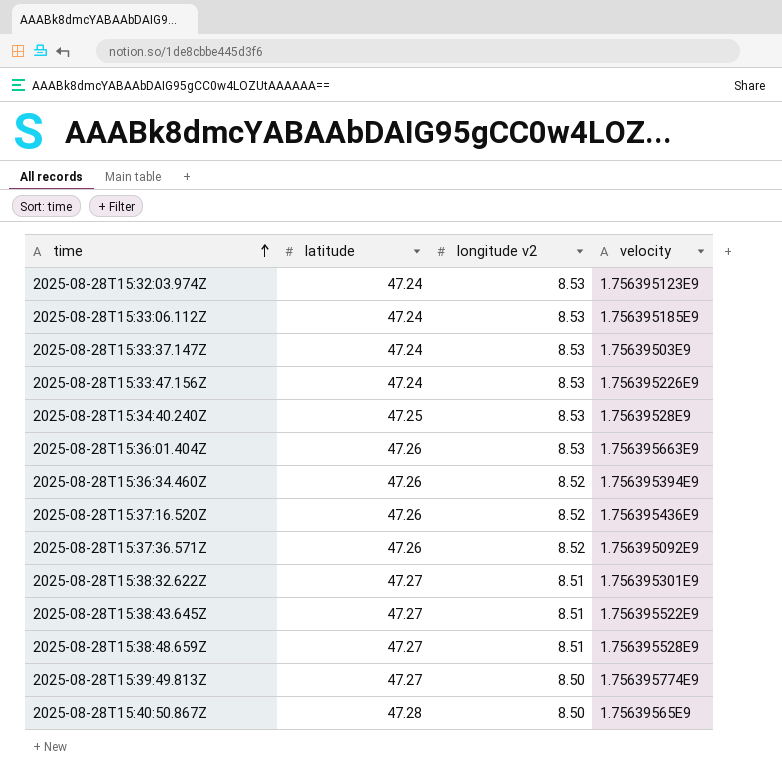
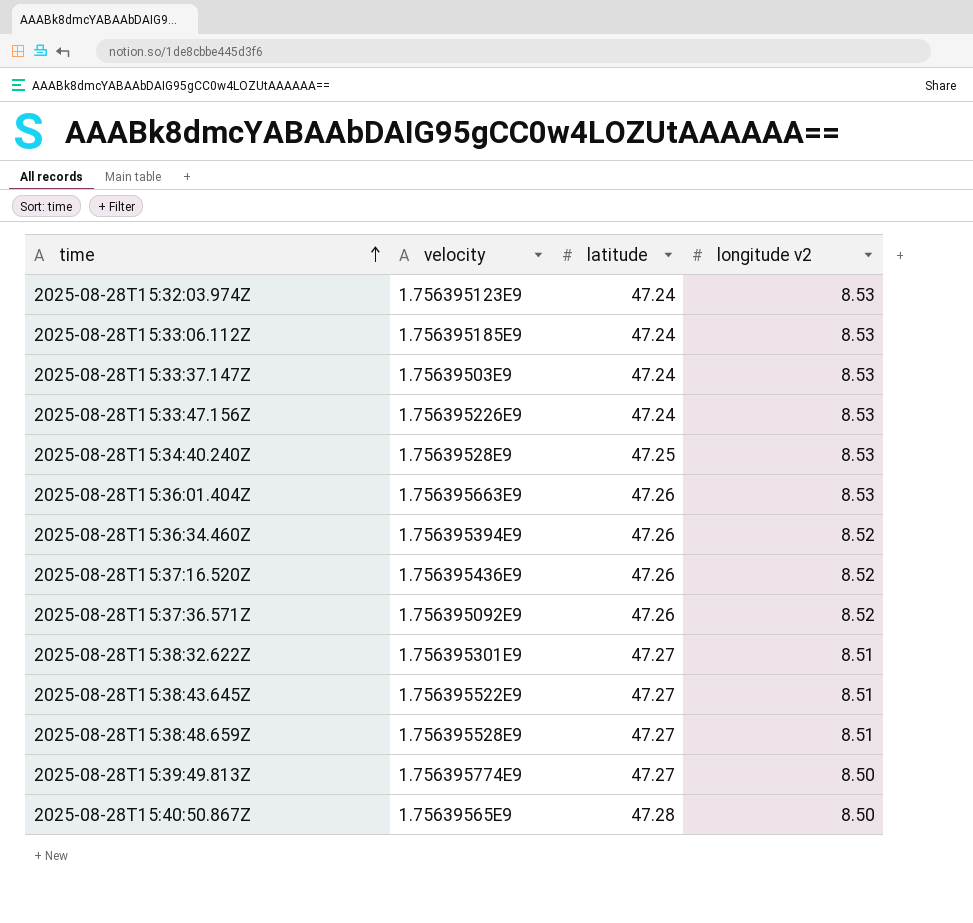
column velocity | position: 4 -> 2

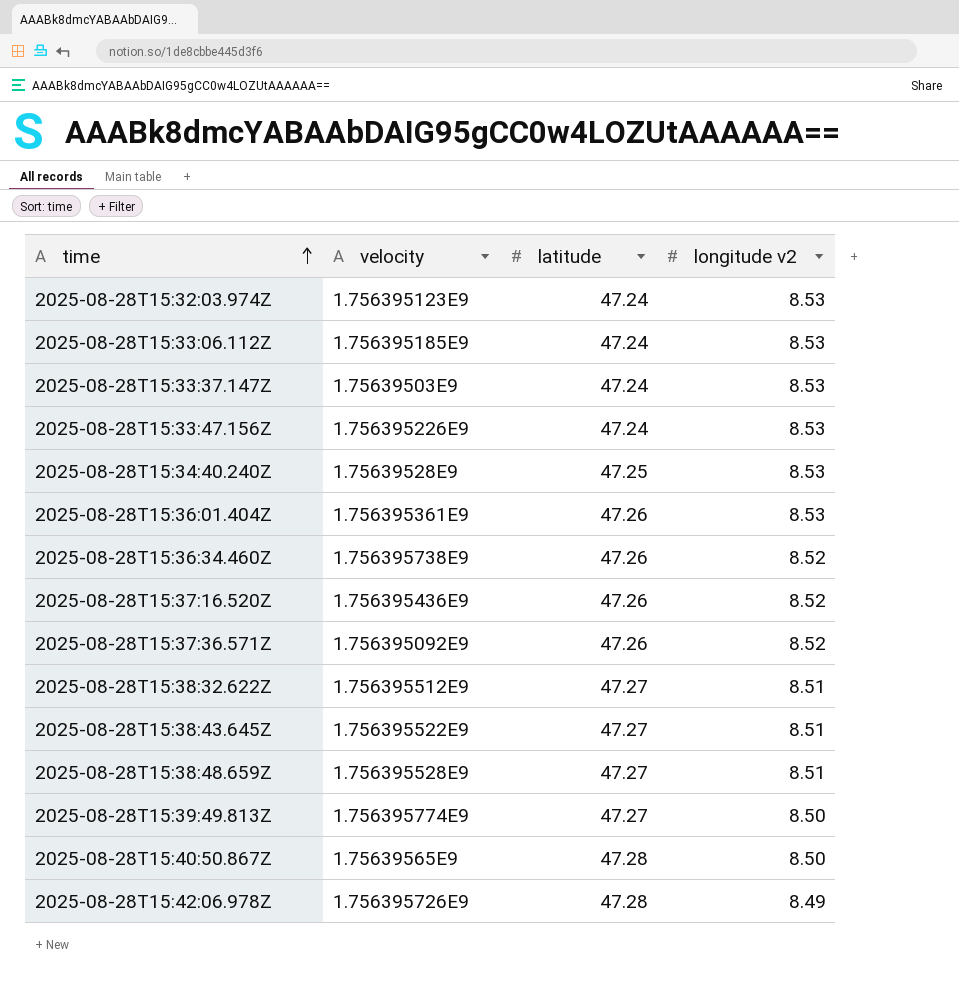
2025-08-28T15:36:01.404Z | velocity: 1.756395663E9 -> 1.756395361E9
2025-08-28T15:36:34.460Z | velocity: 1.756395394E9 -> 1.756395738E9
2025-08-28T15:38:32.622Z | velocity: 1.756395301E9 -> 1.756395512E9
row 2025-08-28T15:42:06.978Z: none -> 1.756395726E9 | 47.28 | 8.49

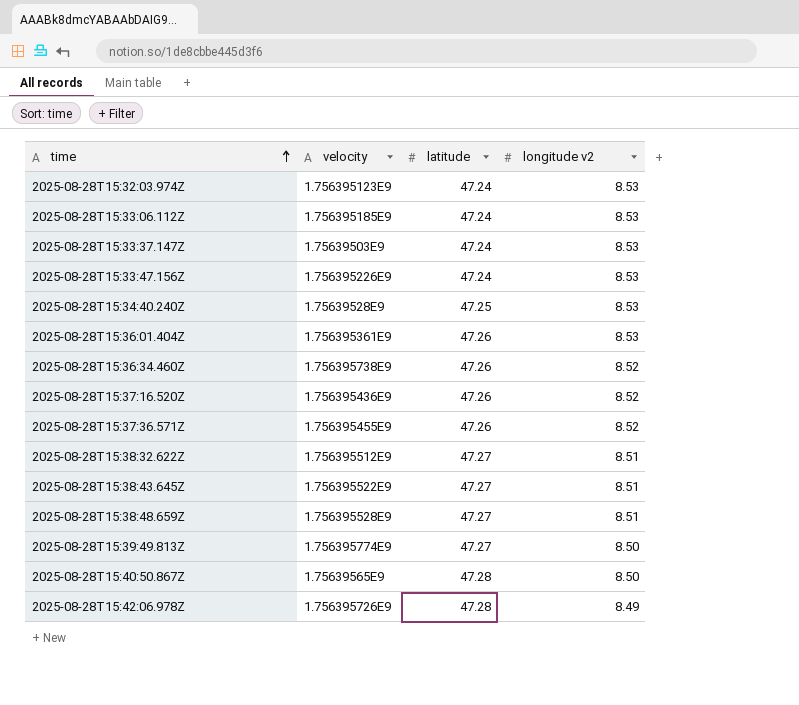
2025-08-28T15:37:36.571Z | velocity: 1.756395092E9 -> 1.756395455E9

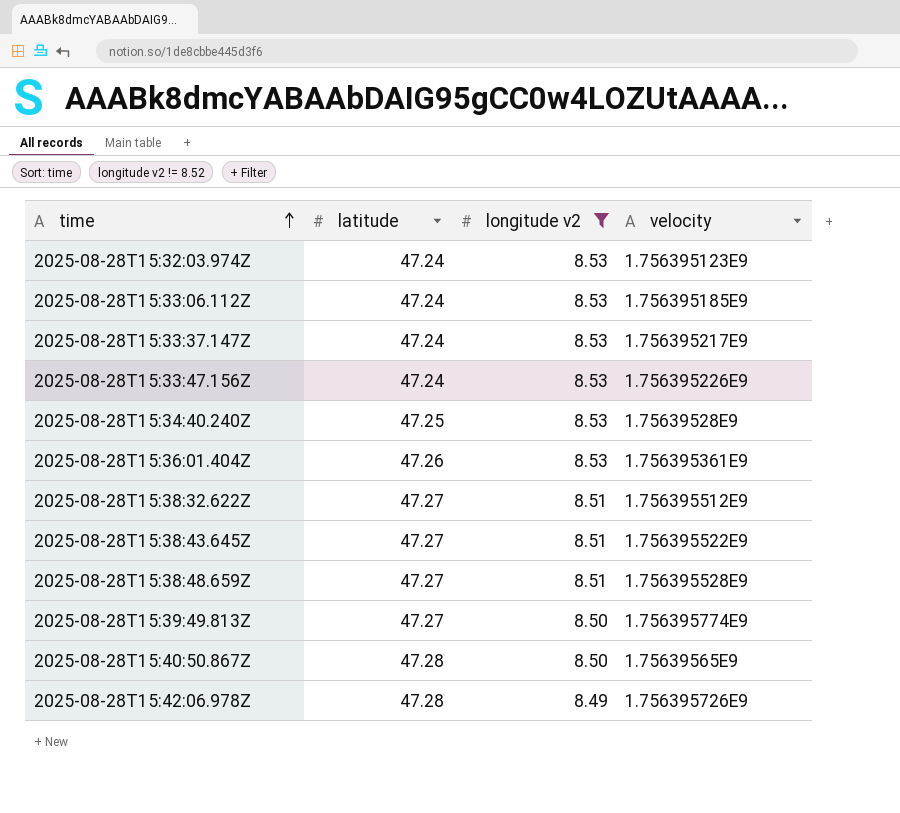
filter: none -> longitude v2 != 8.52
column velocity | position: 2 -> 4
2025-08-28T15:33:37.147Z | velocity: 1.75639503E9 -> 1.756395217E9

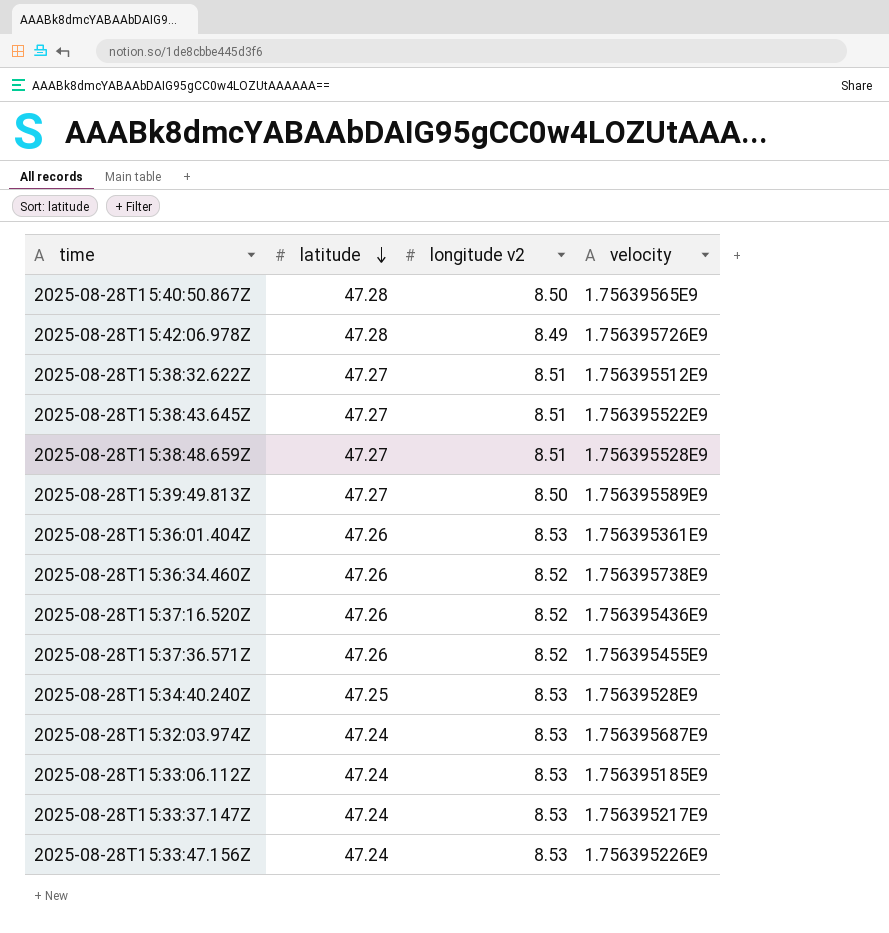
filter: longitude v2 != 8.52 -> none
row order: time ascending -> latitude descending
2025-08-28T15:39:49.813Z | velocity: 1.756395774E9 -> 1.756395589E9
2025-08-28T15:32:03.974Z | velocity: 1.756395123E9 -> 1.756395687E9

